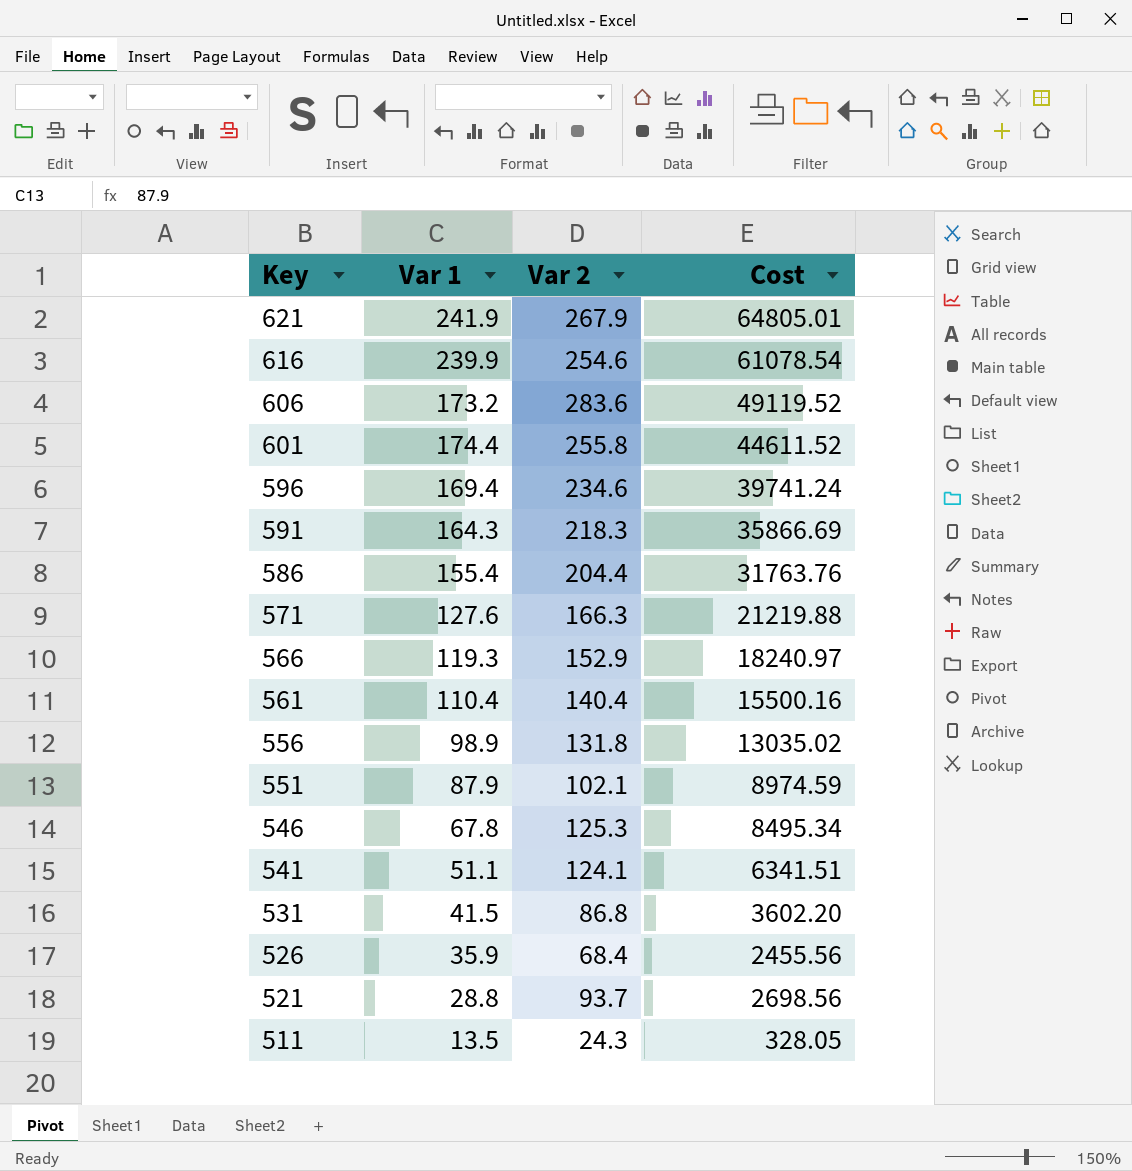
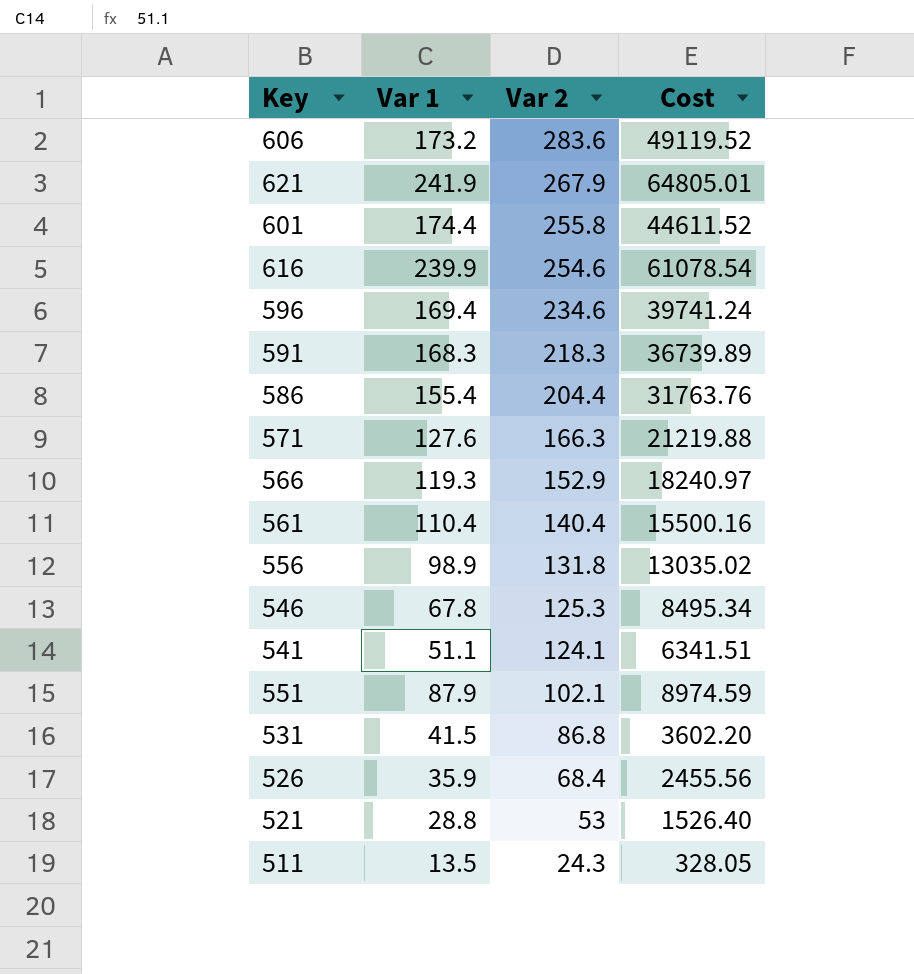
row order: Key descending -> Var 2 descending
591 | Var 1: 164.3 -> 168.3
591 | Cost: 35866.69 -> 36739.89
521 | Var 2: 93.7 -> 53
521 | Cost: 2698.56 -> 1526.40

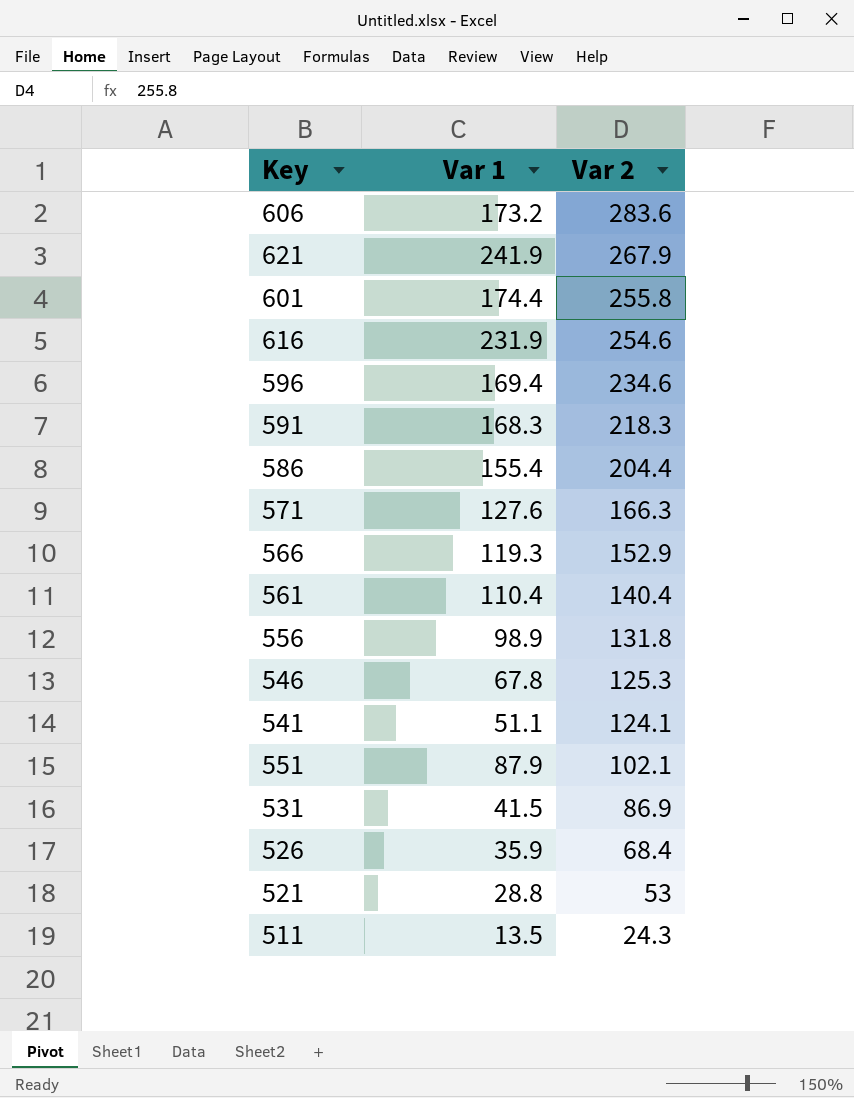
column Cost | formula: [Var 1] * [Var 2] -> none
616 | Var 1: 239.9 -> 231.9
531 | Var 2: 86.8 -> 86.9

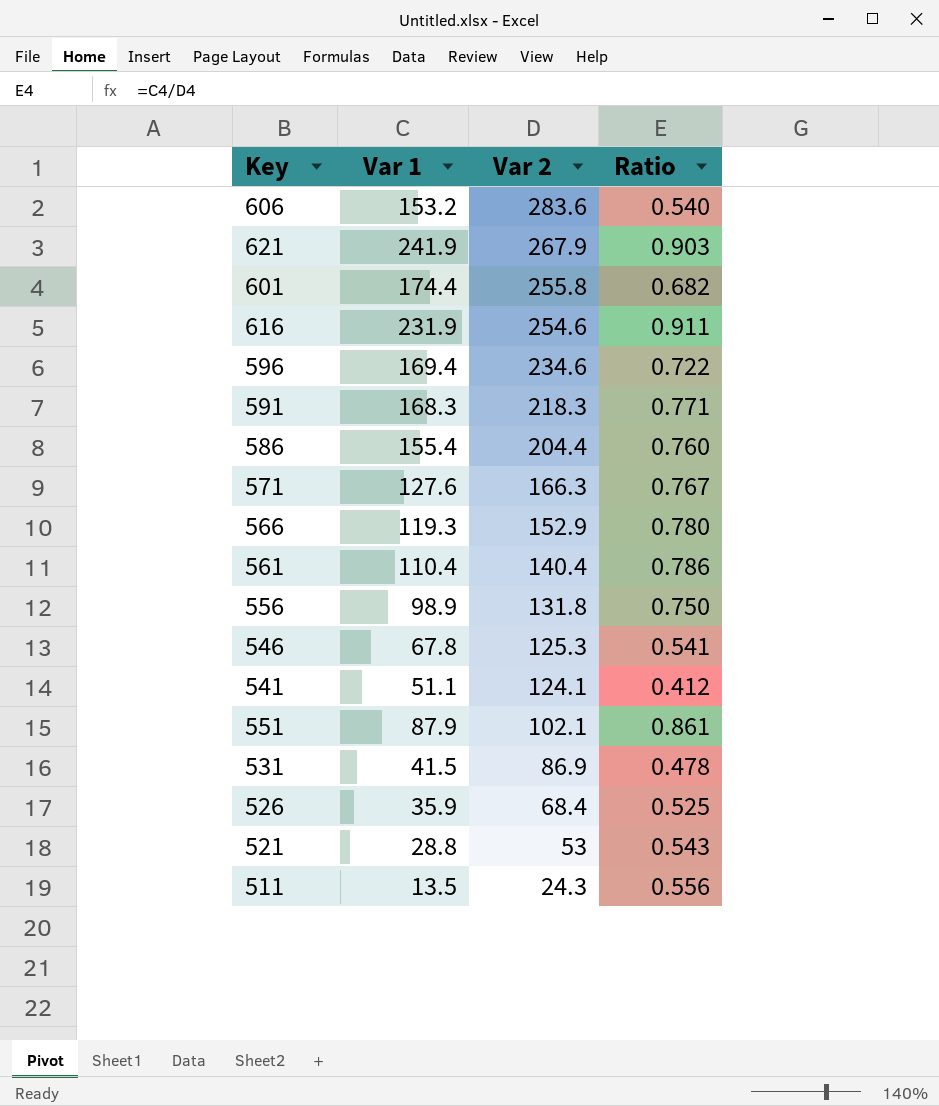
column Ratio | formula: none -> [Var 1] / [Var 2]
606 | Var 1: 173.2 -> 153.2

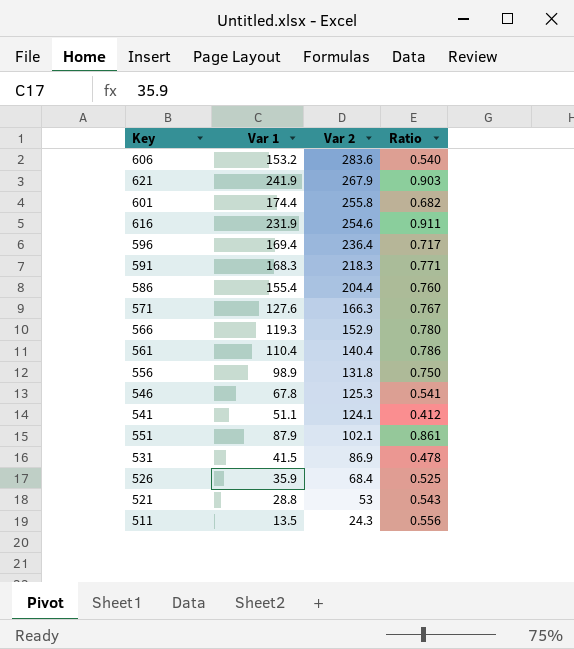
596 | Var 2: 234.6 -> 236.4
596 | Ratio: 0.722 -> 0.717

